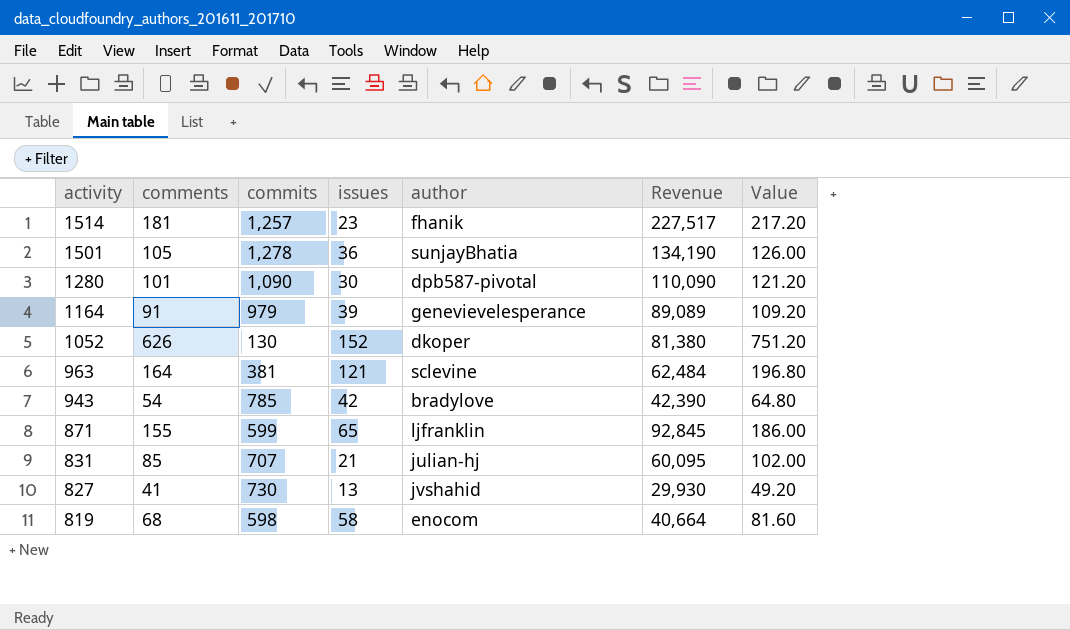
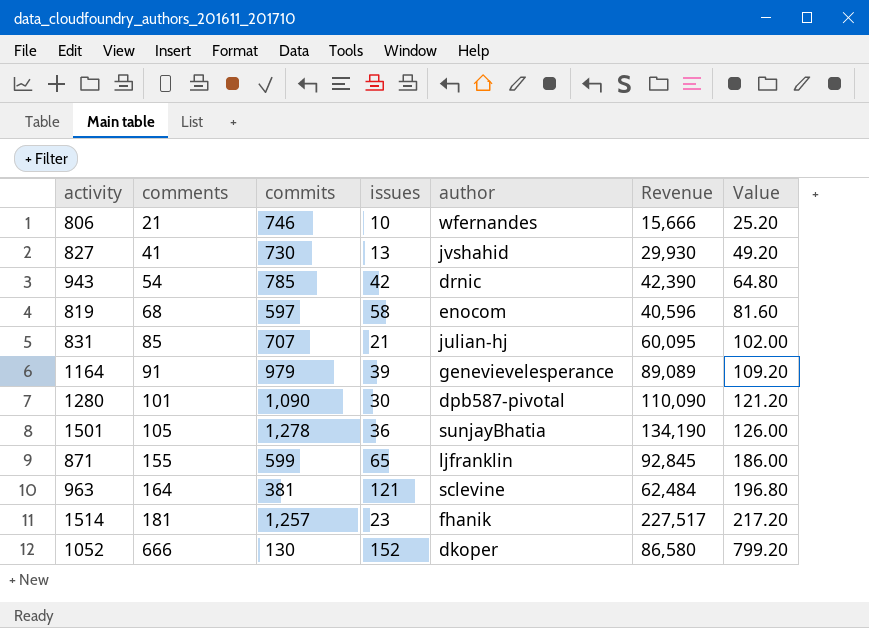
row order: activity descending -> comments ascending
row 806: none -> 21 | 746 | 10 | wfernandes | 15,666 | 25.20
943 | author: bradylove -> drnic
819 | commits: 598 -> 597
819 | Revenue: 40,664 -> 40,596
1052 | comments: 626 -> 666
1052 | Revenue: 81,380 -> 86,580
1052 | Value: 751.20 -> 799.20

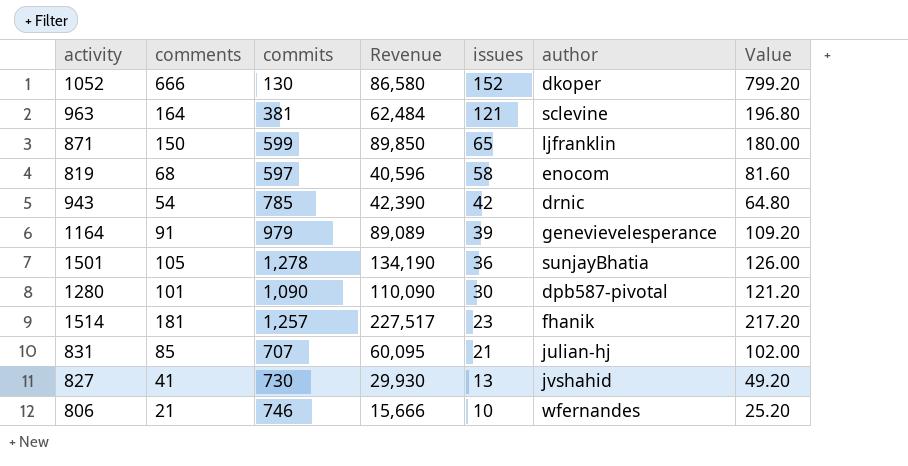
row order: comments ascending -> issues descending
column Revenue | position: 6 -> 4
871 | comments: 155 -> 150
871 | Revenue: 92,845 -> 89,850
871 | Value: 186.00 -> 180.00

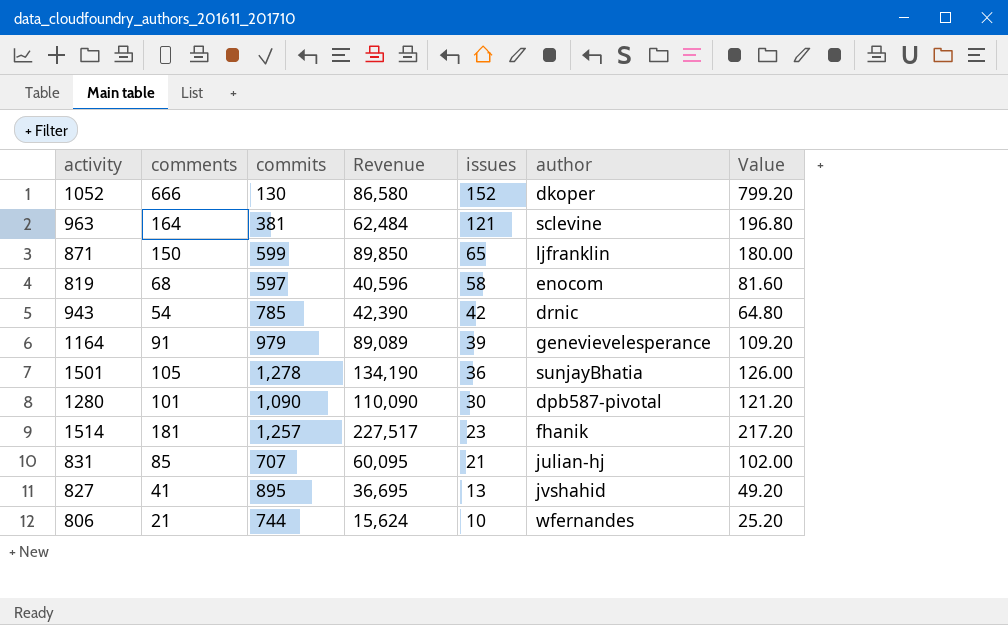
827 | commits: 730 -> 895
827 | Revenue: 29,930 -> 36,695
806 | commits: 746 -> 744
806 | Revenue: 15,666 -> 15,624

